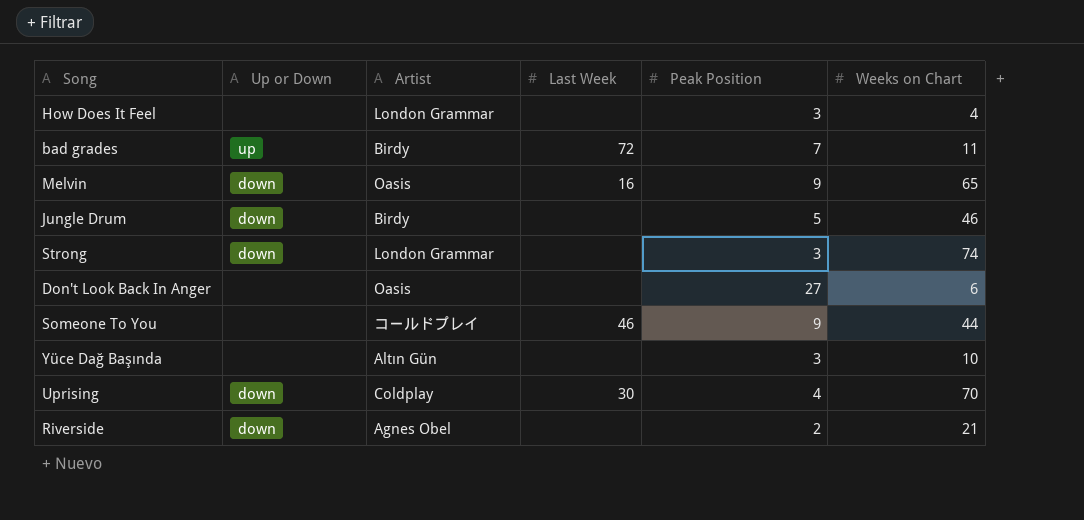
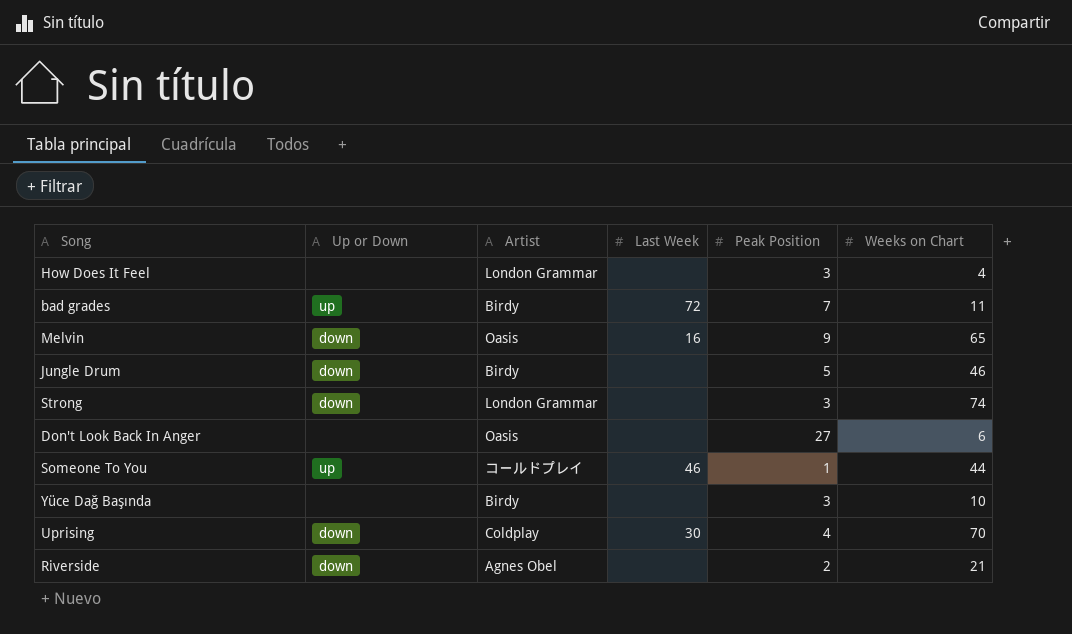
Someone To You | Up or Down: none -> up
Someone To You | Peak Position: 9 -> 1
Yüce Dağ Başında | Artist: Altın Gün -> Birdy

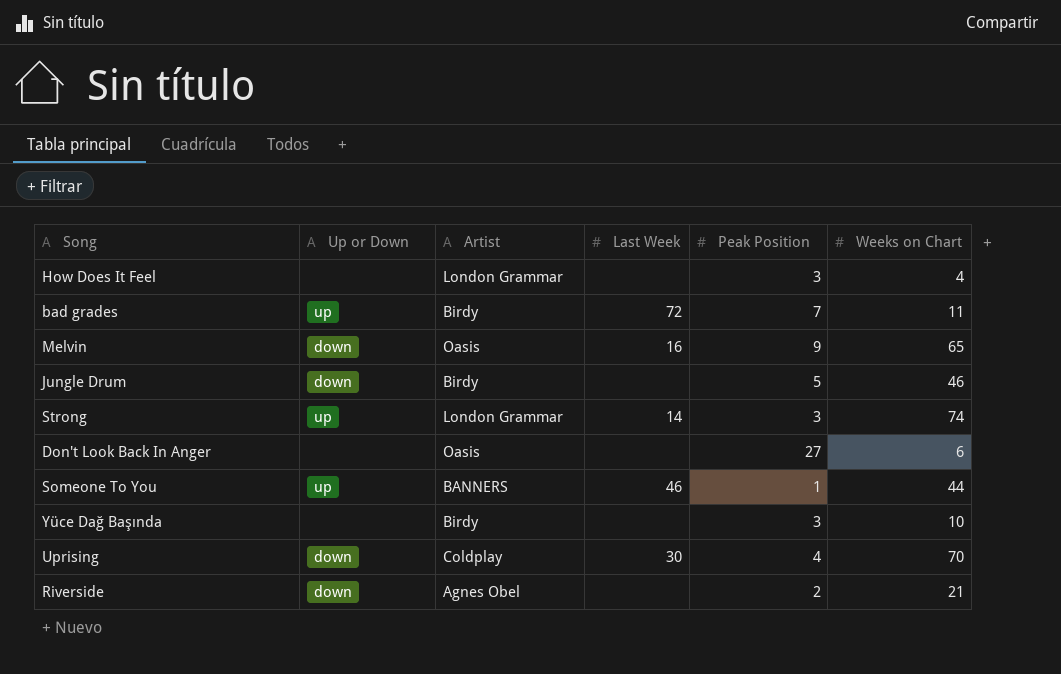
Strong | Up or Down: down -> up
Strong | Last Week: none -> 14
Someone To You | Artist: コールドプレイ -> BANNERS

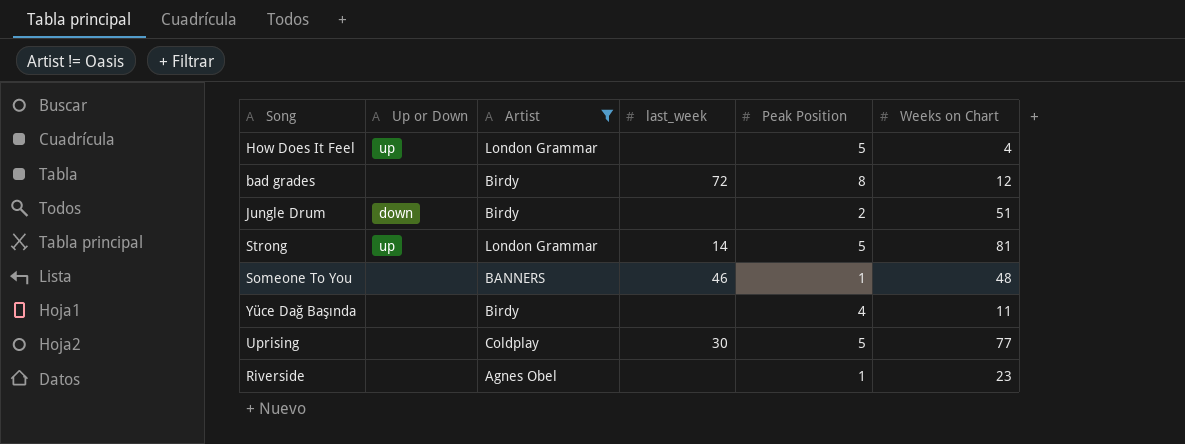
filter: none -> Artist != Oasis
column name: Last Week -> last_week
How Does It Feel | Up or Down: none -> up
How Does It Feel | Peak Position: 3 -> 5
bad grades | Up or Down: up -> none
bad grades | Peak Position: 7 -> 8
bad grades | Weeks on Chart: 11 -> 12
Jungle Drum | Peak Position: 5 -> 2
Jungle Drum | Weeks on Chart: 46 -> 51
Strong | Peak Position: 3 -> 5
Strong | Weeks on Chart: 74 -> 81
Someone To You | Up or Down: up -> none
Someone To You | Weeks on Chart: 44 -> 48
Yüce Dağ Başında | Peak Position: 3 -> 4
Yüce Dağ Başında | Weeks on Chart: 10 -> 11
Uprising | Up or Down: down -> none
Uprising | Peak Position: 4 -> 5
Uprising | Weeks on Chart: 70 -> 77
Riverside | Up or Down: down -> none
Riverside | Peak Position: 2 -> 1
Riverside | Weeks on Chart: 21 -> 23

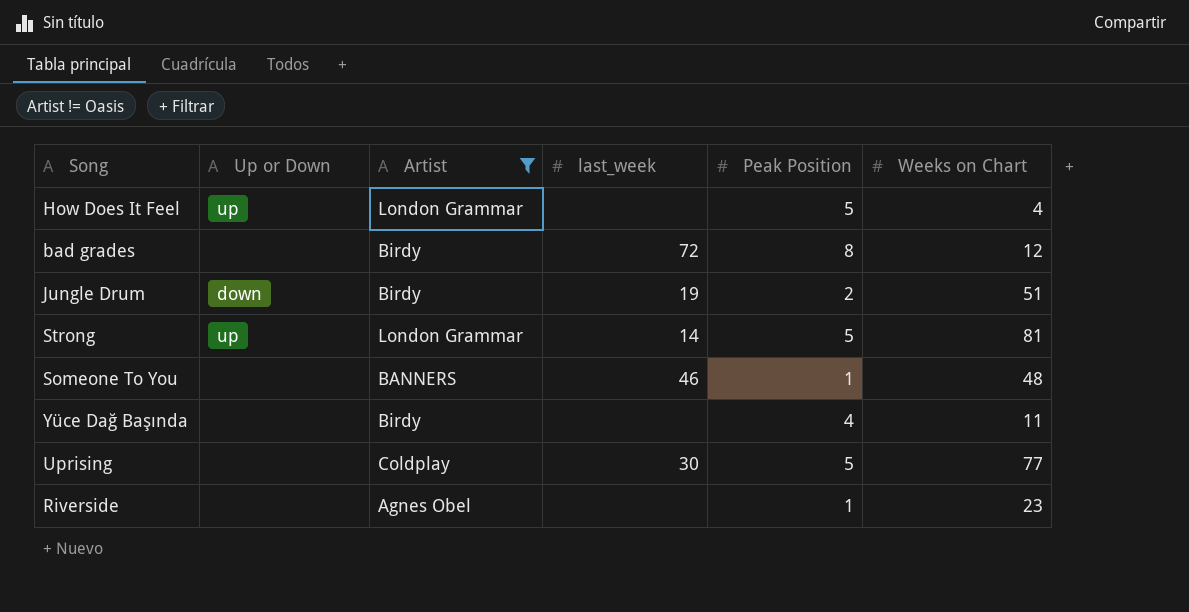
Jungle Drum | last_week: none -> 19

